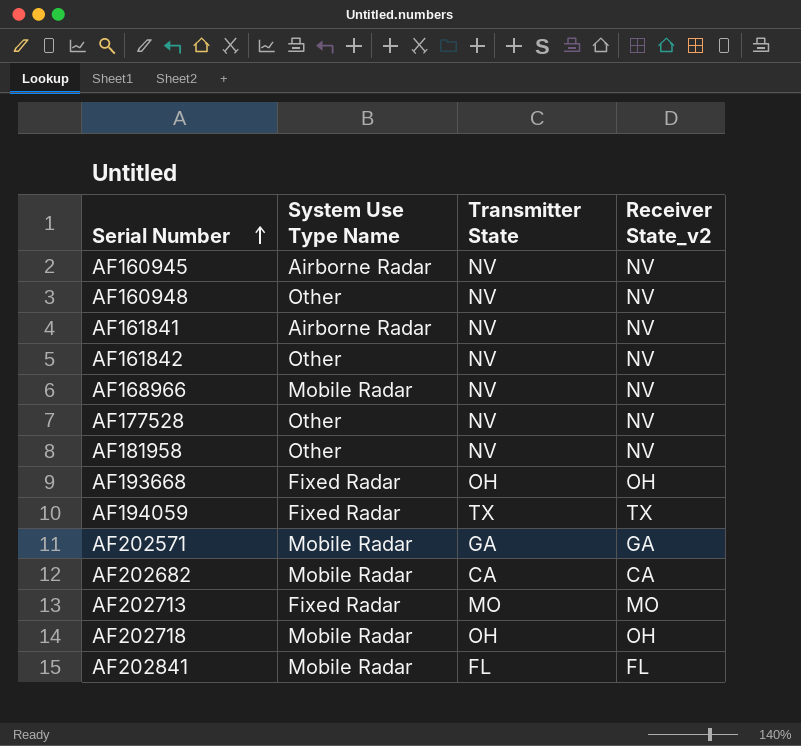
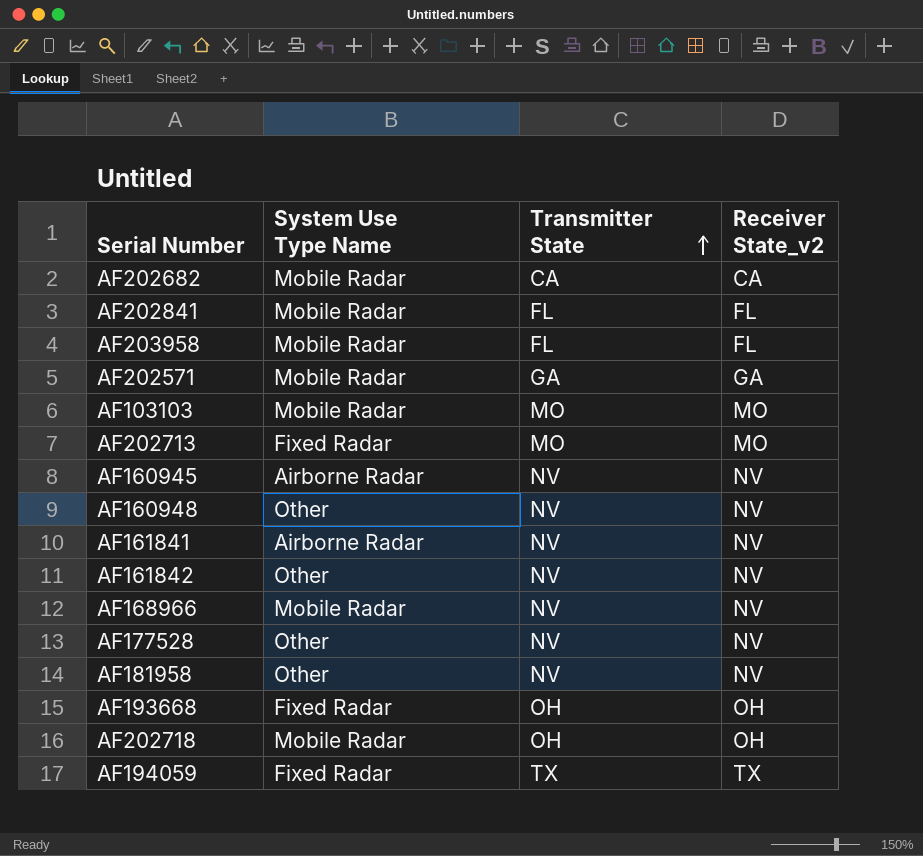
row order: Serial Number ascending -> Transmitter State ascending
row AF203958: none -> Mobile Radar | FL | FL
row AF103103: none -> Mobile Radar | MO | MO

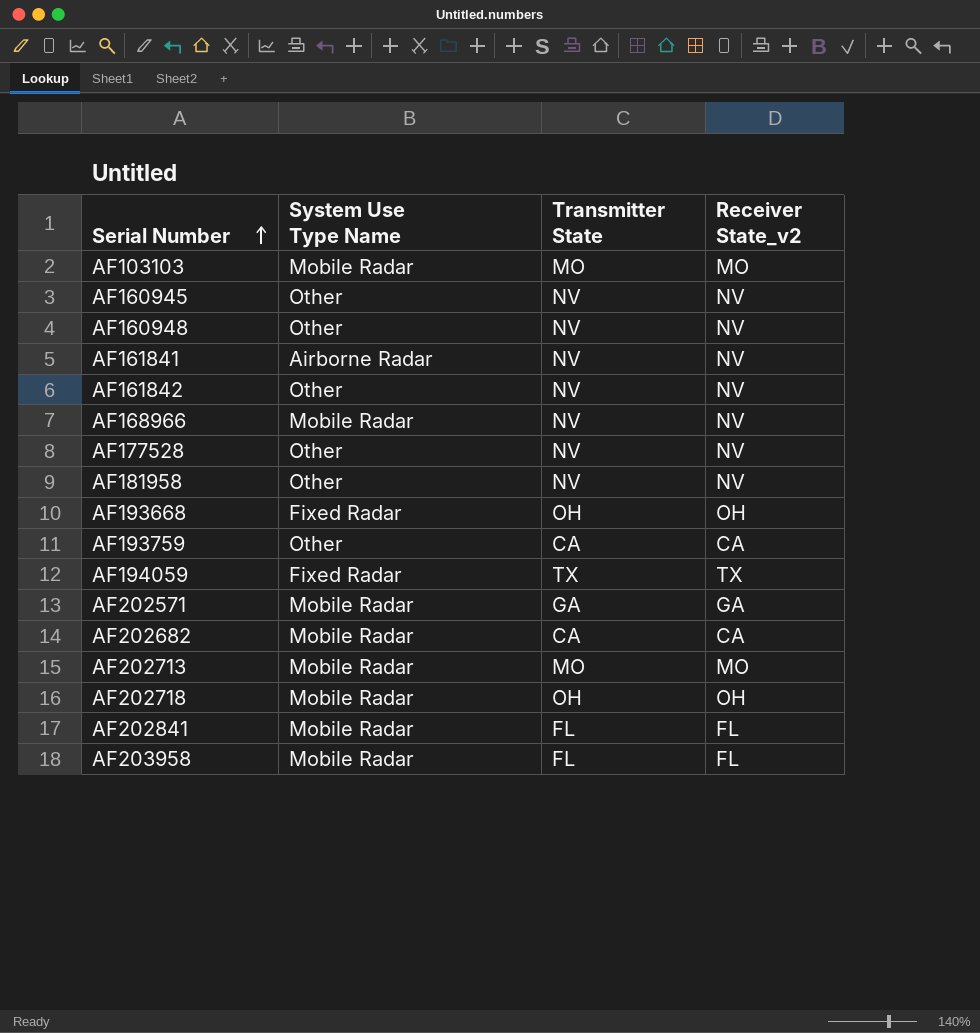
row order: Transmitter State ascending -> Serial Number ascending
AF160945 | System Use Type Name: Airborne Radar -> Other
row AF193759: none -> Other | CA | CA
AF202713 | System Use Type Name: Fixed Radar -> Mobile Radar

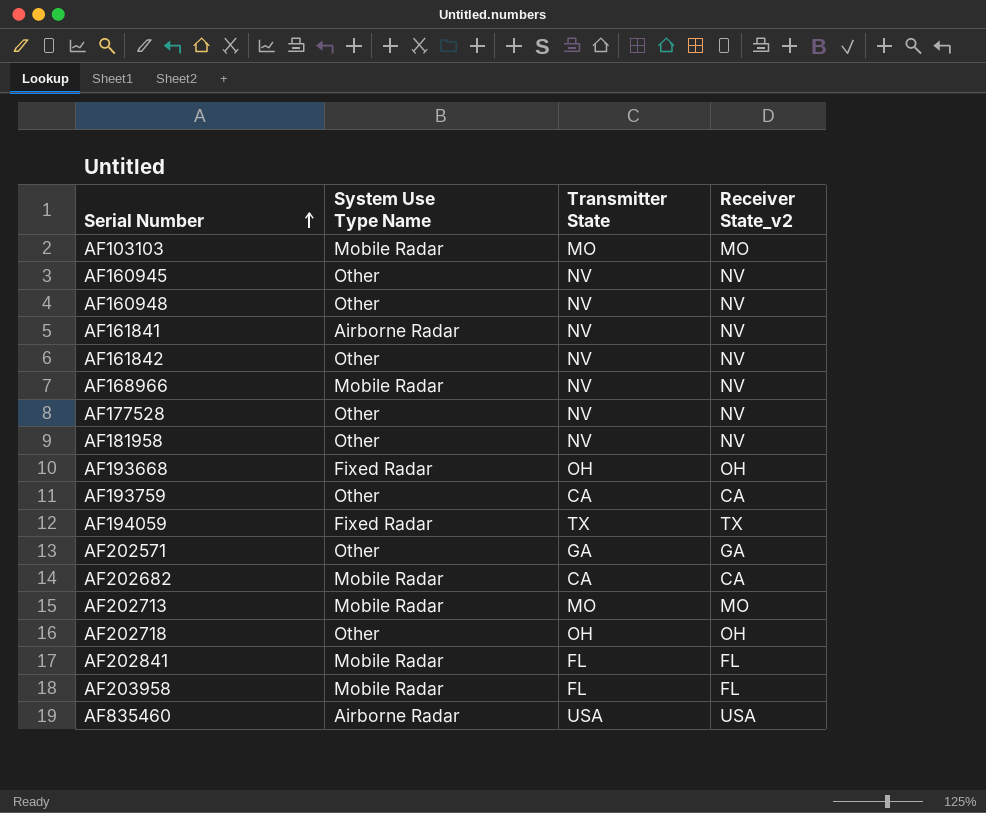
AF202571 | System Use Type Name: Mobile Radar -> Other
AF202718 | System Use Type Name: Mobile Radar -> Other
row AF835460: none -> Airborne Radar | USA | USA

